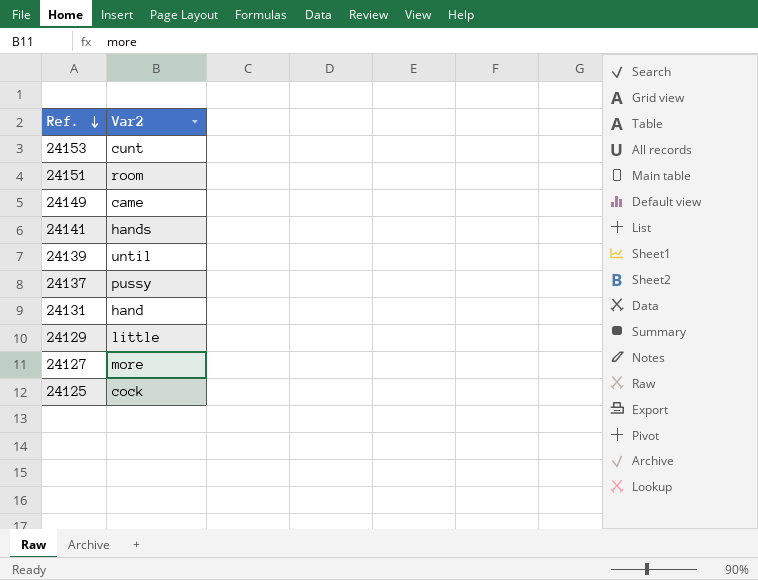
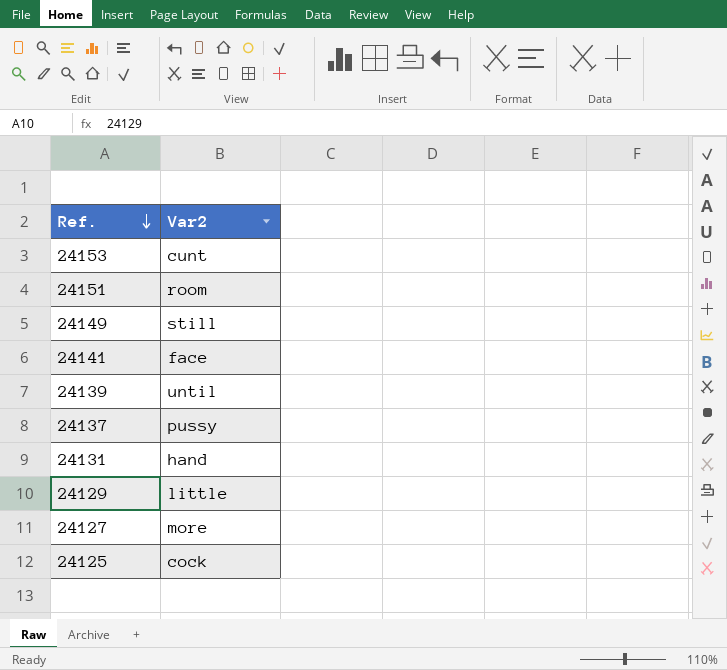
24149 | Var2: came -> still
24141 | Var2: hands -> face

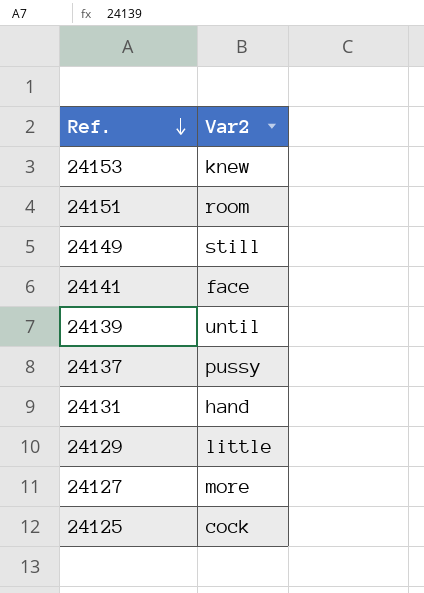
24153 | Var2: cunt -> knew

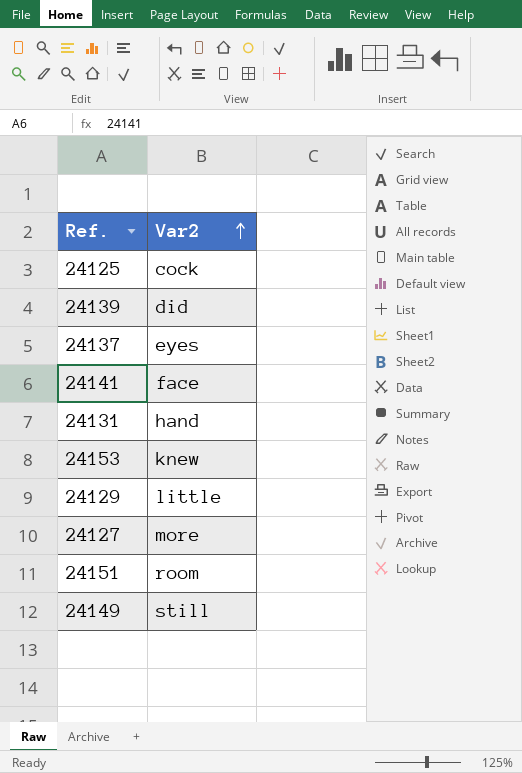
row order: Ref. descending -> Var2 ascending
24139 | Var2: until -> did
24137 | Var2: pussy -> eyes

